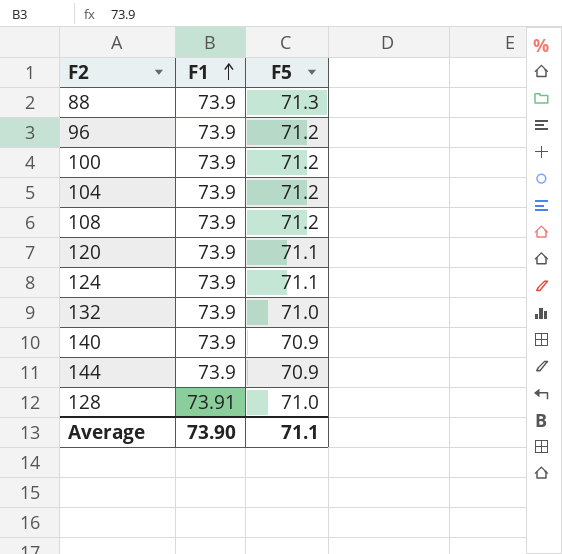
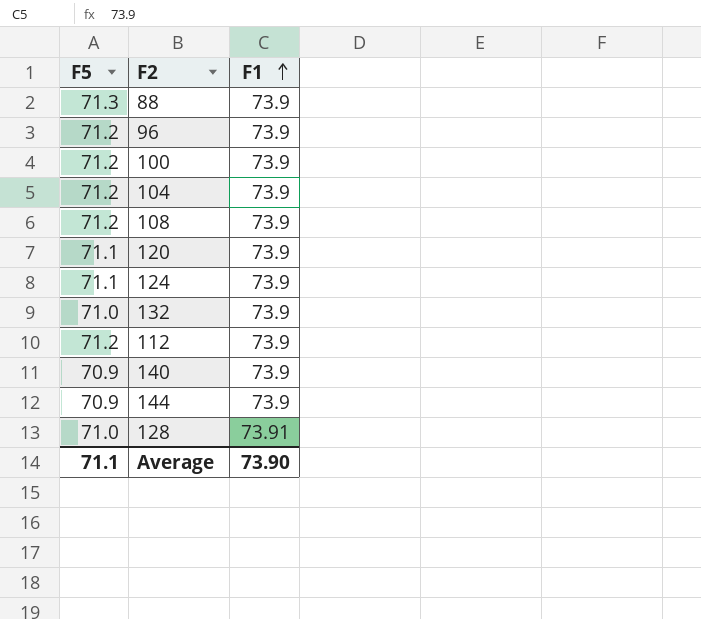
column F5 | position: 3 -> 1
row 112: none -> 71.2 | 73.9

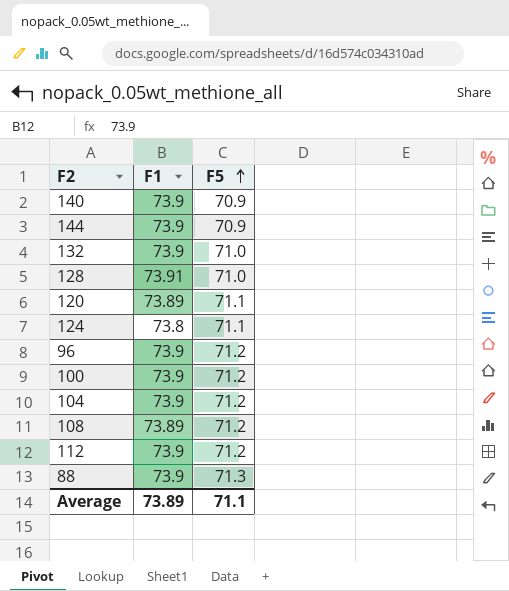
row order: F1 ascending -> F5 ascending
column F5 | position: 1 -> 3
120 | F1: 73.9 -> 73.89
124 | F1: 73.9 -> 73.8
108 | F1: 73.9 -> 73.89
Average | F1: 73.90 -> 73.89

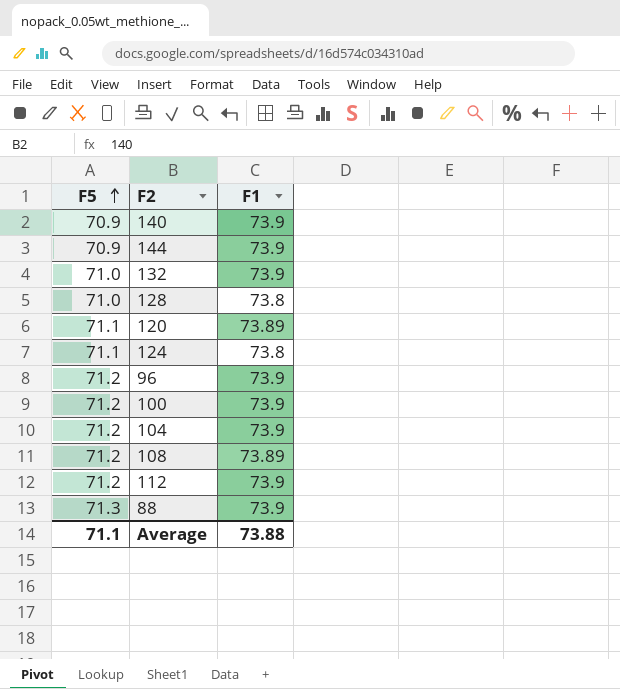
column F5 | position: 3 -> 1
128 | F1: 73.91 -> 73.8
Average | F1: 73.89 -> 73.88

